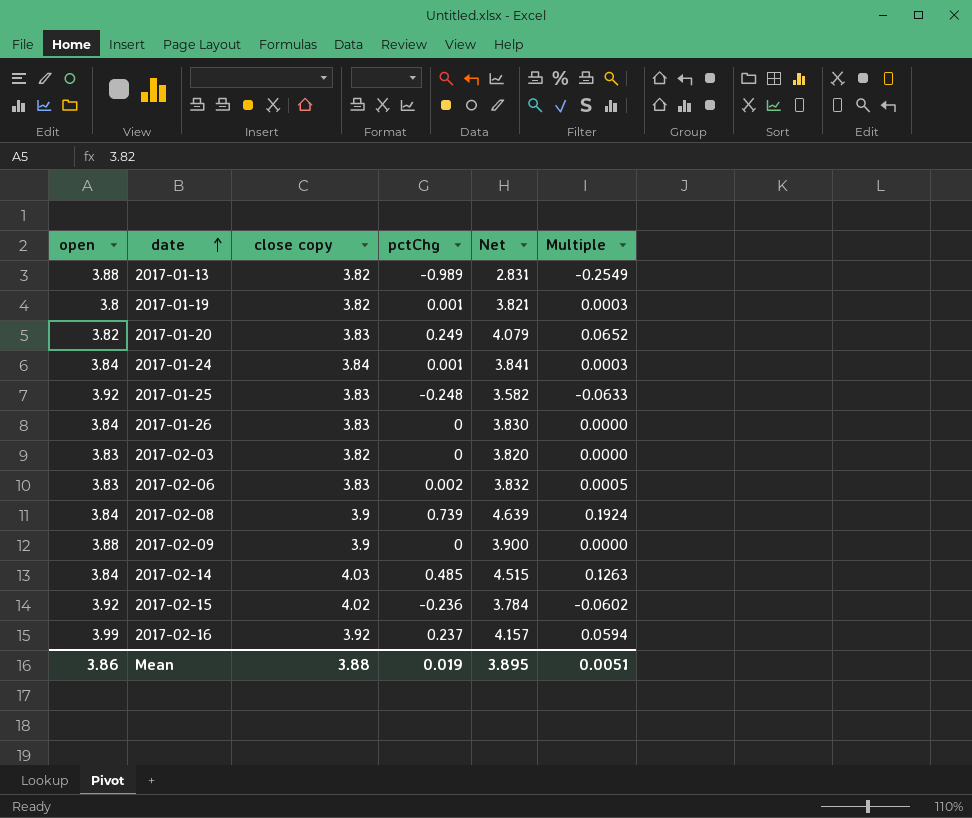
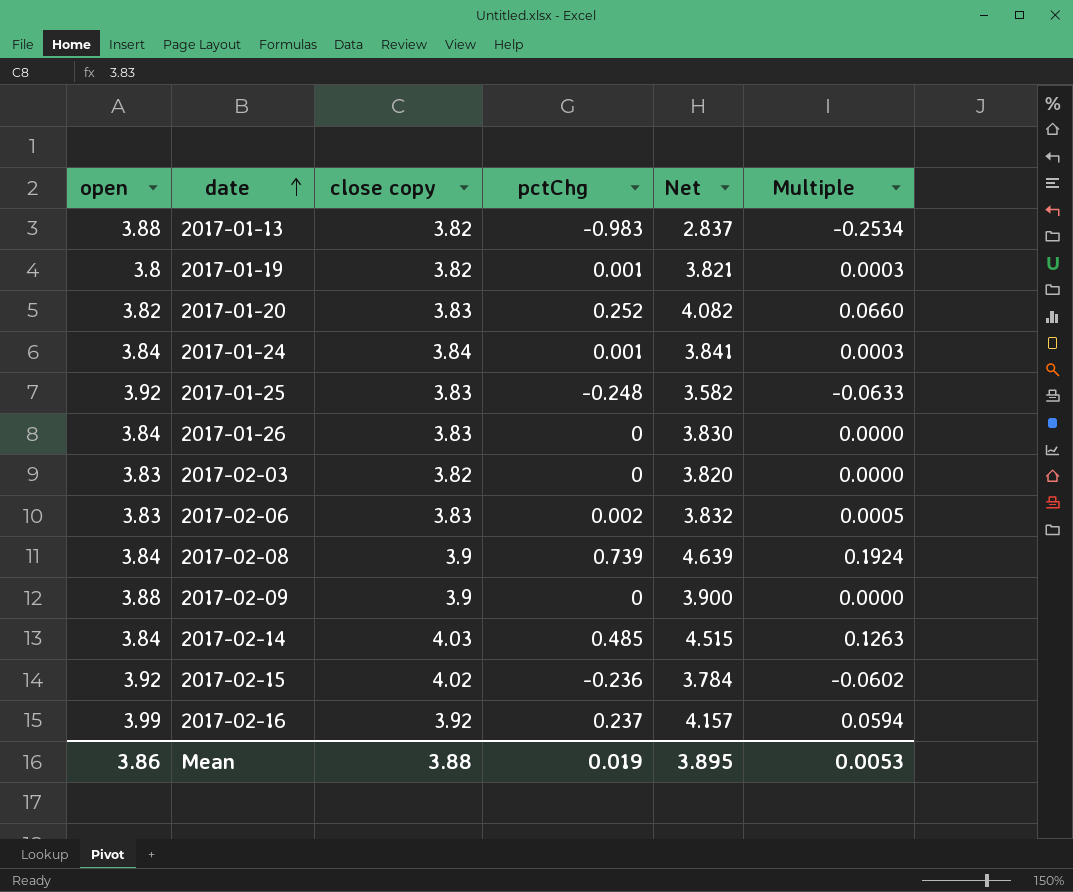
2017-01-13 | pctChg: -0.989 -> -0.983
2017-01-13 | Net: 2.831 -> 2.837
2017-01-13 | Multiple: -0.2549 -> -0.2534
2017-01-20 | pctChg: 0.249 -> 0.252
2017-01-20 | Net: 4.079 -> 4.082
2017-01-20 | Multiple: 0.0652 -> 0.0660
Mean | Multiple: 0.0051 -> 0.0053

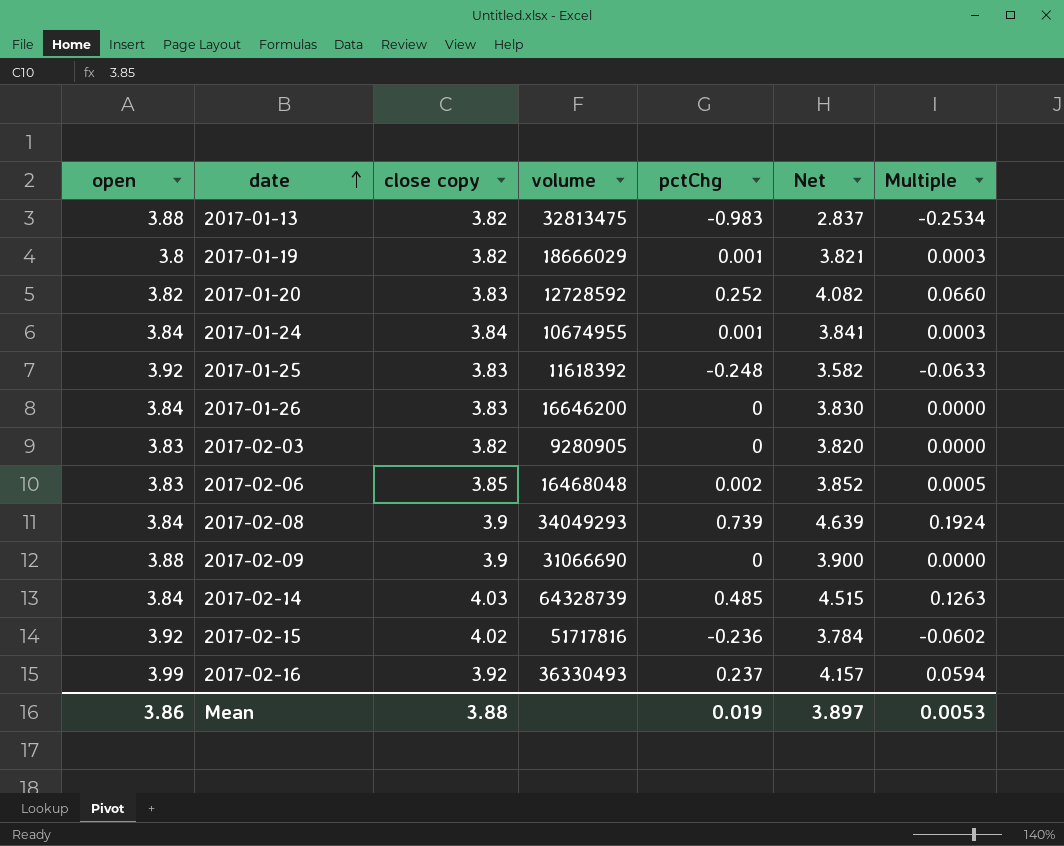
column volume | position: none -> 4
2017-02-06 | close copy: 3.83 -> 3.85
2017-02-06 | Net: 3.832 -> 3.852
Mean | Net: 3.895 -> 3.897

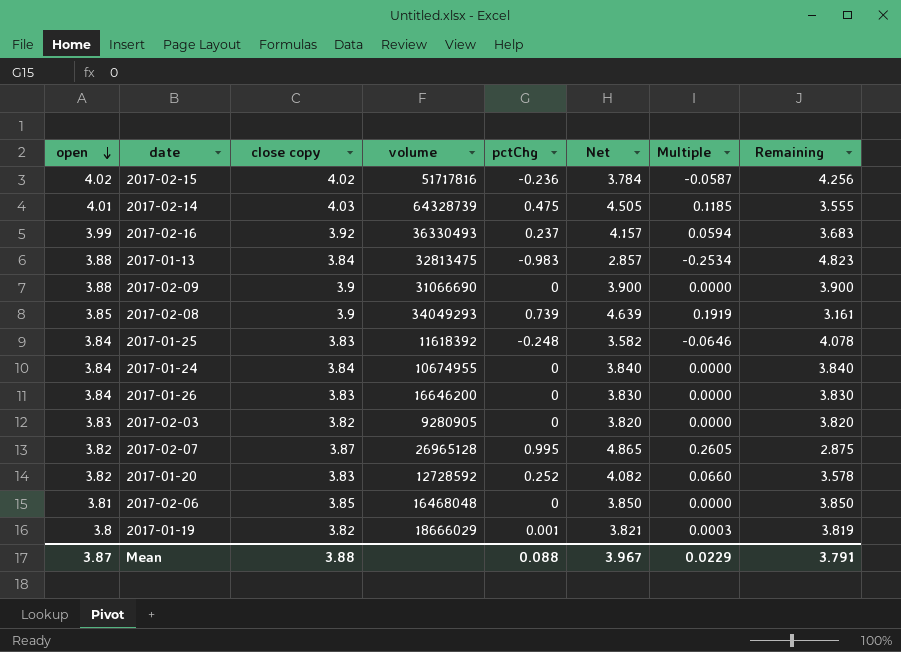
row order: date ascending -> open descending
column Remaining | formula: none -> [close copy] - [pctChg]
2017-02-15 | open: 3.92 -> 4.02
2017-02-15 | Multiple: -0.0602 -> -0.0587
2017-02-14 | open: 3.84 -> 4.01
2017-02-14 | pctChg: 0.485 -> 0.475
2017-02-14 | Net: 4.515 -> 4.505
2017-02-14 | Multiple: 0.1263 -> 0.1185
2017-01-13 | close copy: 3.82 -> 3.84
2017-01-13 | Net: 2.837 -> 2.857
2017-02-08 | open: 3.84 -> 3.85
2017-02-08 | Multiple: 0.1924 -> 0.1919
2017-01-25 | open: 3.92 -> 3.84
2017-01-25 | Multiple: -0.0633 -> -0.0646
2017-01-24 | pctChg: 0.001 -> 0
2017-01-24 | Net: 3.841 -> 3.840
2017-01-24 | Multiple: 0.0003 -> 0.0000
row 2017-02-07: none -> 3.82 | 3.87 | 26965128 | 0.995 | 4.865 | 0.2605 | 2.875
2017-02-06 | open: 3.83 -> 3.81
2017-02-06 | pctChg: 0.002 -> 0
2017-02-06 | Net: 3.852 -> 3.850
2017-02-06 | Multiple: 0.0005 -> 0.0000
Mean | open: 3.86 -> 3.87
Mean | pctChg: 0.019 -> 0.088
Mean | Net: 3.897 -> 3.967
Mean | Multiple: 0.0053 -> 0.0229

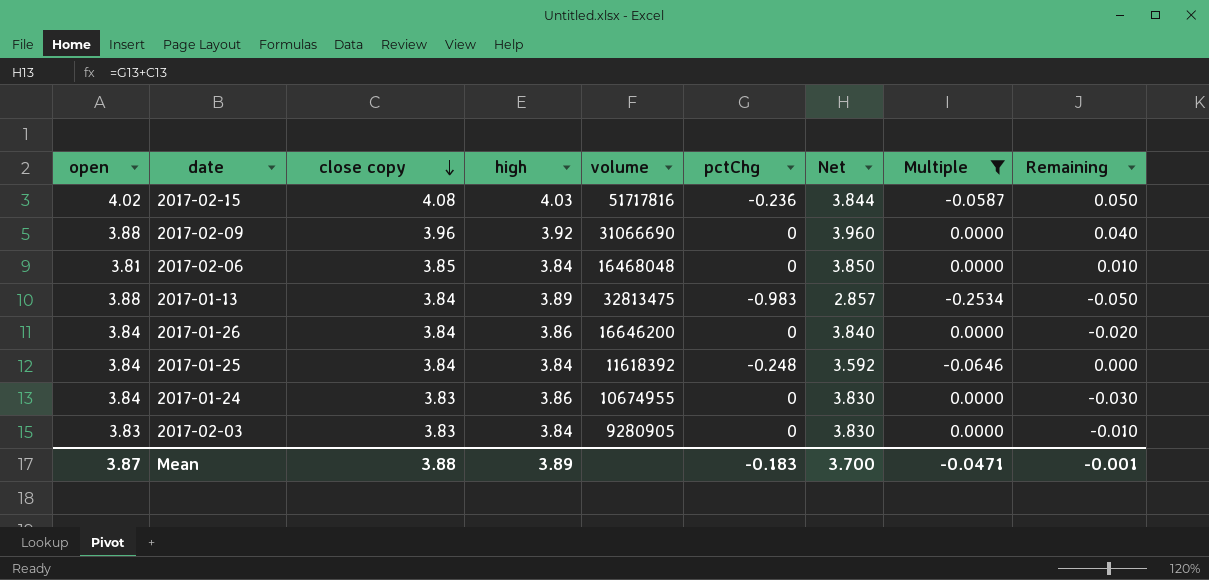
filter: none -> Multiple <= 0.0000
row order: open descending -> close copy descending
column high | position: none -> 4
column Remaining | formula: [close copy] - [pctChg] -> [close copy] - [high]
2017-02-15 | close copy: 4.02 -> 4.08
2017-02-15 | Net: 3.784 -> 3.844
2017-02-09 | close copy: 3.9 -> 3.96
2017-02-09 | Net: 3.900 -> 3.960
2017-01-26 | close copy: 3.83 -> 3.84
2017-01-26 | Net: 3.830 -> 3.840
2017-01-25 | close copy: 3.83 -> 3.84
2017-01-25 | Net: 3.582 -> 3.592
2017-01-24 | close copy: 3.84 -> 3.83
2017-01-24 | Net: 3.840 -> 3.830
2017-02-03 | close copy: 3.82 -> 3.83
2017-02-03 | Net: 3.820 -> 3.830
Mean | pctChg: 0.088 -> -0.183
Mean | Net: 3.967 -> 3.700
Mean | Multiple: 0.0229 -> -0.0471
Mean | Remaining: 3.791 -> -0.001

